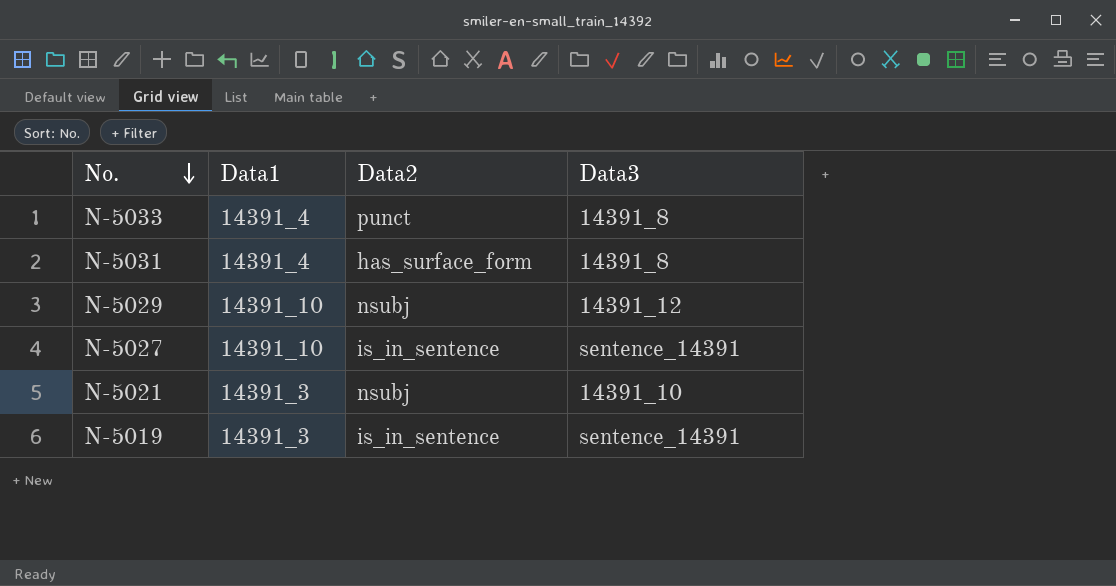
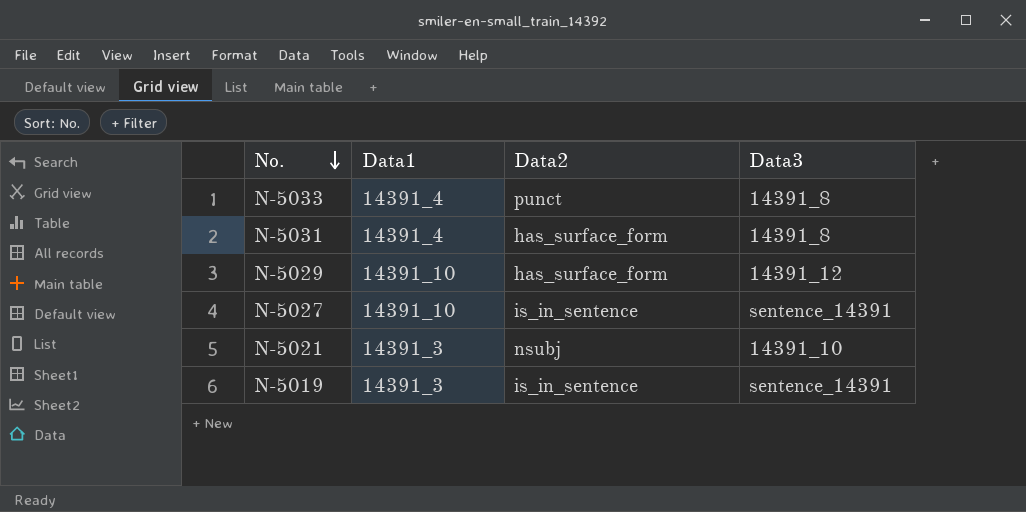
N-5029 | Data2: nsubj -> has_surface_form

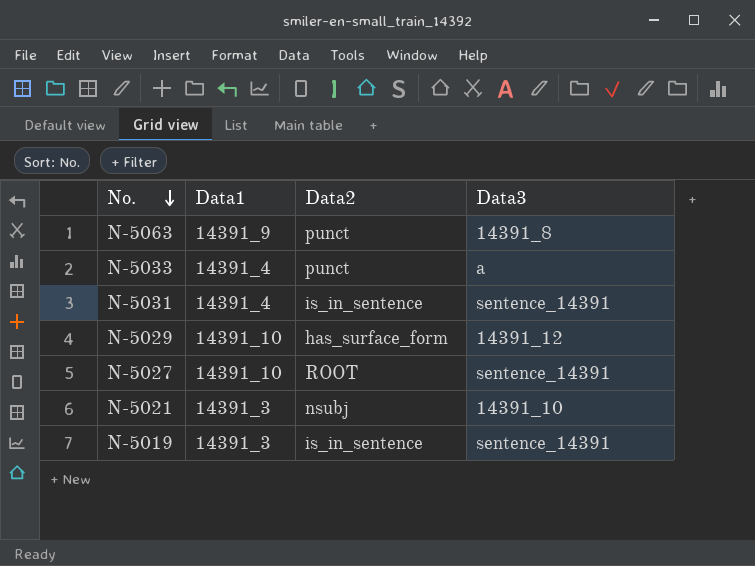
row N-5063: none -> 14391_9 | punct | 14391_8
N-5033 | Data3: 14391_8 -> a
N-5031 | Data2: has_surface_form -> is_in_sentence
N-5031 | Data3: 14391_8 -> sentence_14391
N-5027 | Data2: is_in_sentence -> ROOT

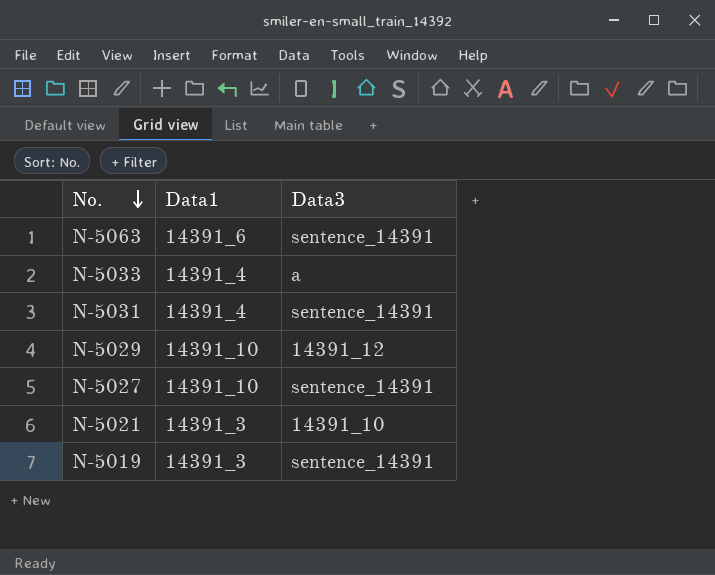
column Data2 | position: 3 -> none
N-5063 | Data1: 14391_9 -> 14391_6
N-5063 | Data3: 14391_8 -> sentence_14391

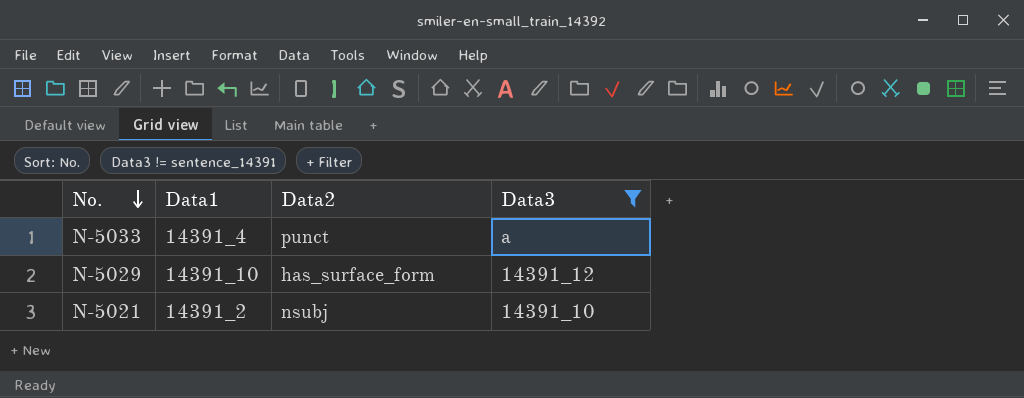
filter: none -> Data3 != sentence_14391
column Data2 | position: none -> 3
N-5021 | Data1: 14391_3 -> 14391_2

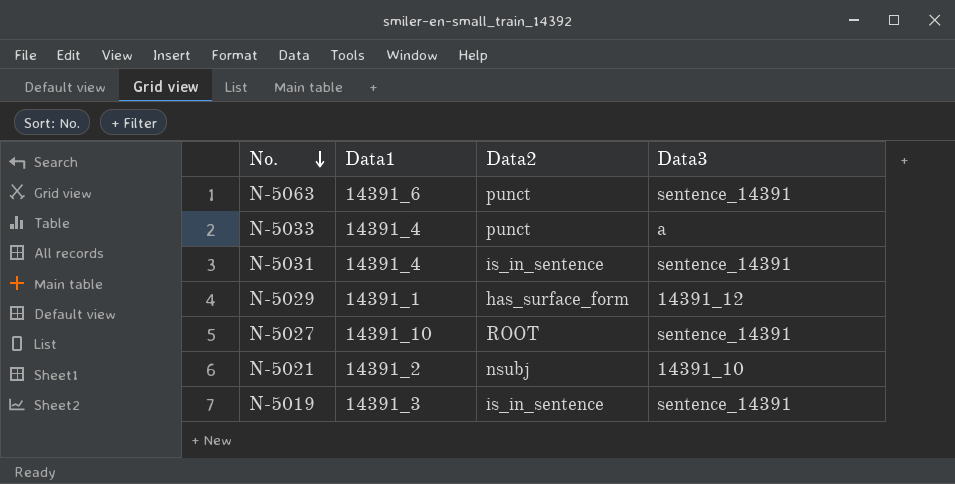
filter: Data3 != sentence_14391 -> none
N-5029 | Data1: 14391_10 -> 14391_1

